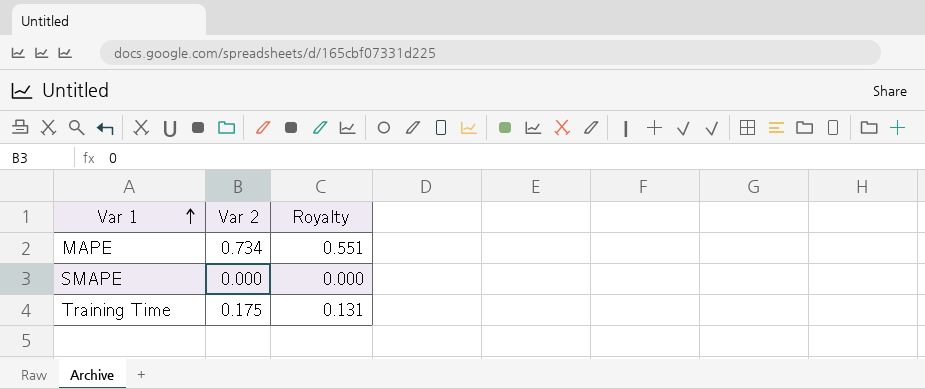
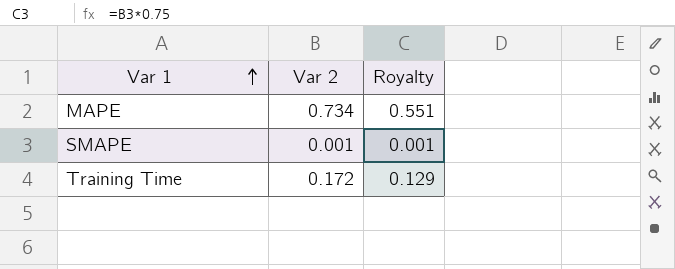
SMAPE | Var 2: 0.000 -> 0.001
SMAPE | Royalty: 0.000 -> 0.001
Training Time | Var 2: 0.175 -> 0.172
Training Time | Royalty: 0.131 -> 0.129

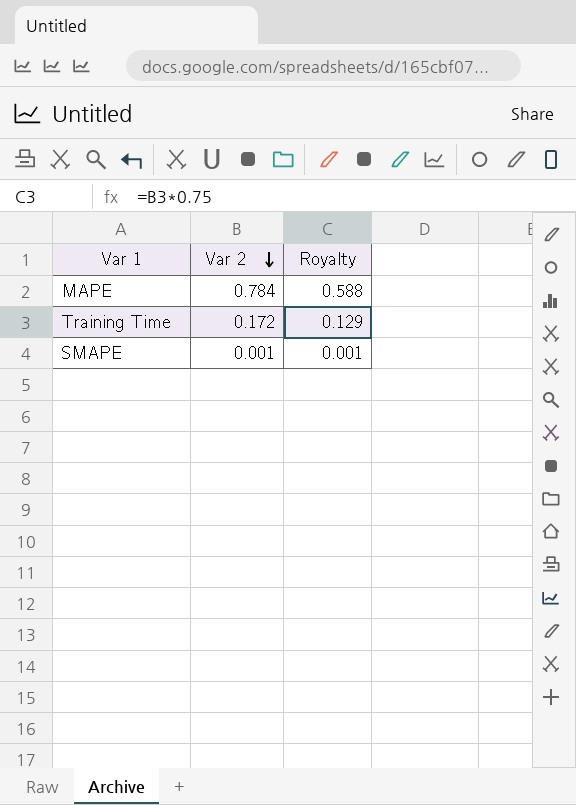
row order: Var 1 ascending -> Var 2 descending
MAPE | Var 2: 0.734 -> 0.784
MAPE | Royalty: 0.551 -> 0.588

